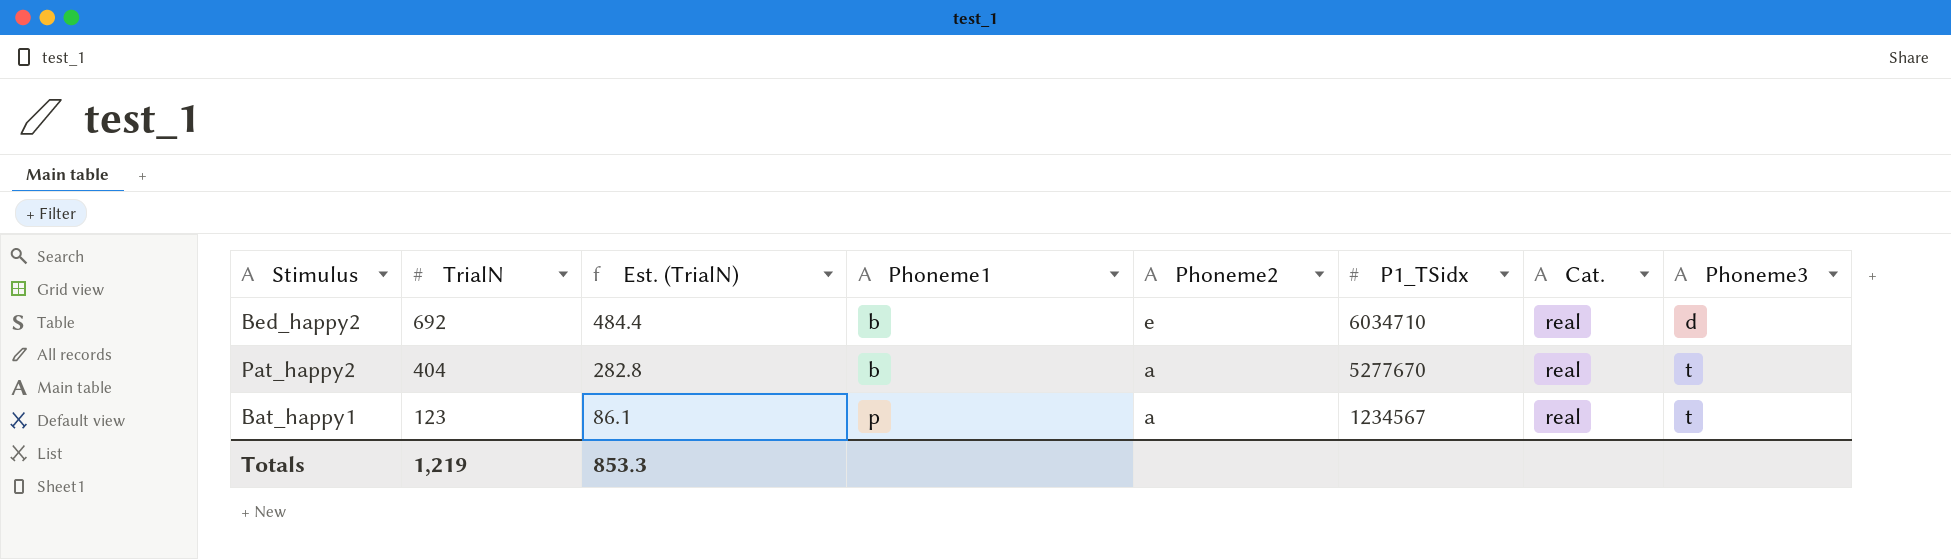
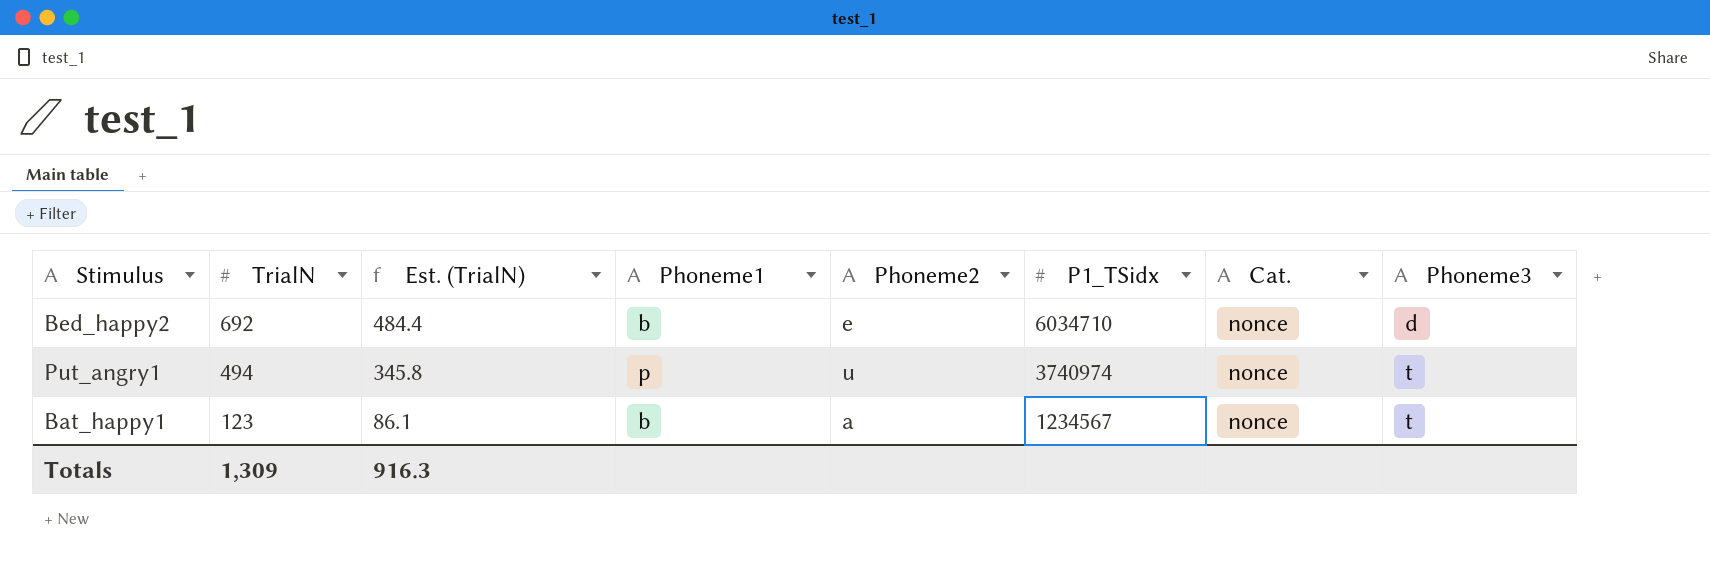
row Pat_happy2: 404 | 282.8 | b | a | 5277670 | real | t -> none
Bed_happy2 | Cat.: real -> nonce
row Put_angry1: none -> 494 | 345.8 | p | u | 3740974 | nonce | t
Bat_happy1 | Phoneme1: p -> b
Bat_happy1 | Cat.: real -> nonce
Totals | TrialN: 1,219 -> 1,309
Totals | Est. (TrialN): 853.3 -> 916.3

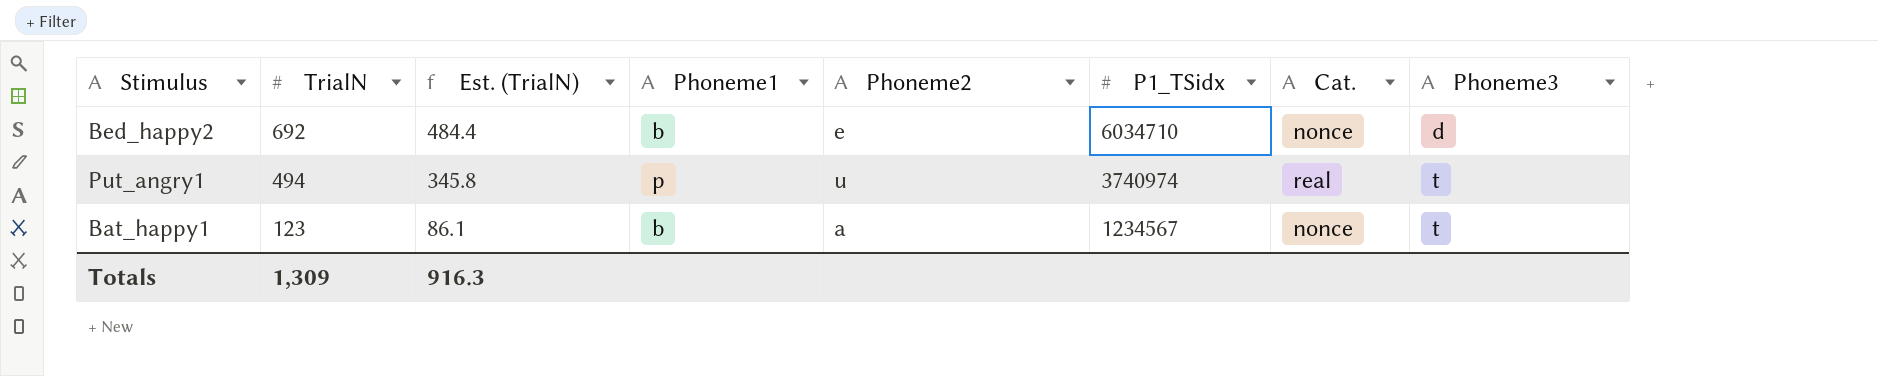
Put_angry1 | Cat.: nonce -> real

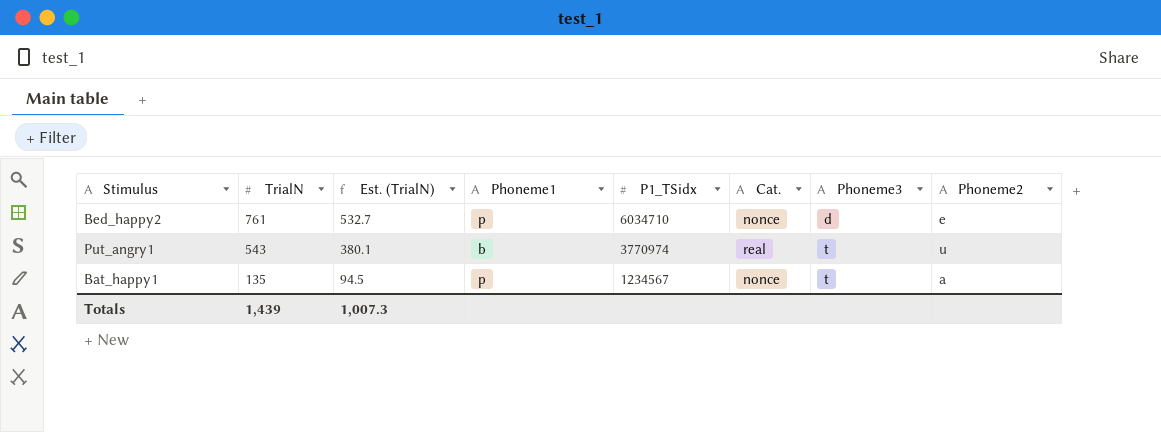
column Phoneme2 | position: 5 -> 8
Bed_happy2 | TrialN: 692 -> 761
Bed_happy2 | Est. (TrialN): 484.4 -> 532.7
Bed_happy2 | Phoneme1: b -> p
Put_angry1 | TrialN: 494 -> 543
Put_angry1 | Est. (TrialN): 345.8 -> 380.1
Put_angry1 | Phoneme1: p -> b
Put_angry1 | P1_TSidx: 3740974 -> 3770974
Bat_happy1 | TrialN: 123 -> 135
Bat_happy1 | Est. (TrialN): 86.1 -> 94.5
Bat_happy1 | Phoneme1: b -> p
Totals | TrialN: 1,309 -> 1,439
Totals | Est. (TrialN): 916.3 -> 1,007.3

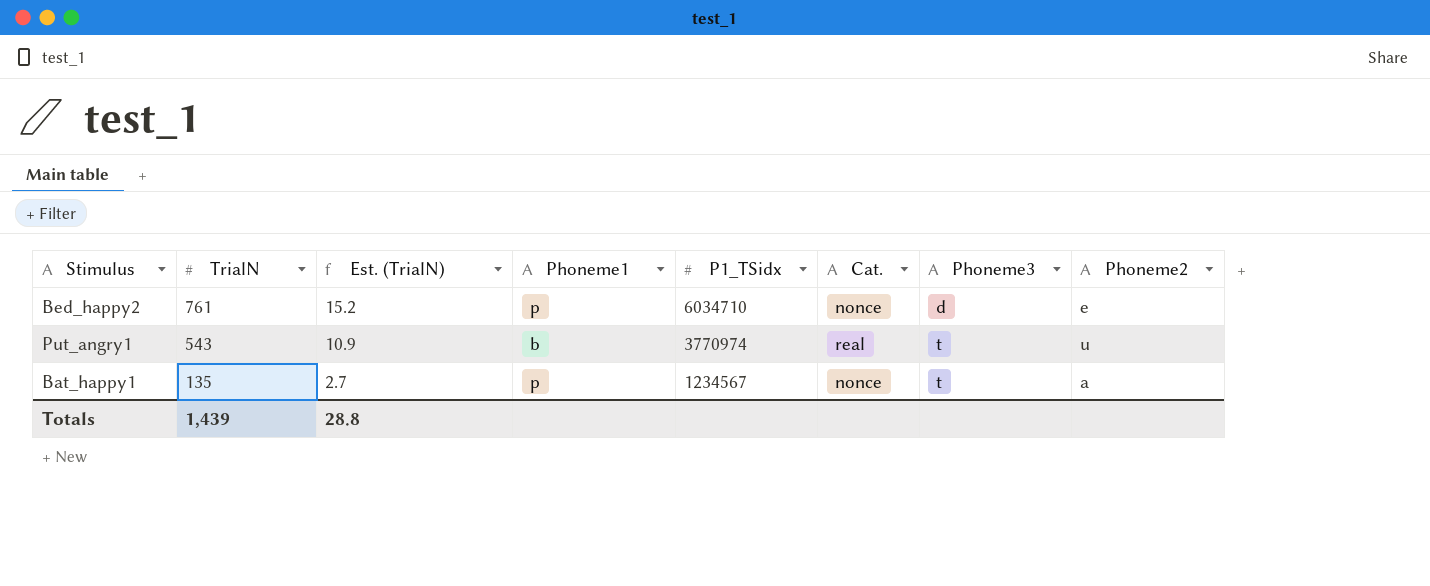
column Est. (TrialN) | formula: [TrialN] * 0.7 -> [TrialN] * 0.02
Totals | Est. (TrialN): 1,007.3 -> 28.8

